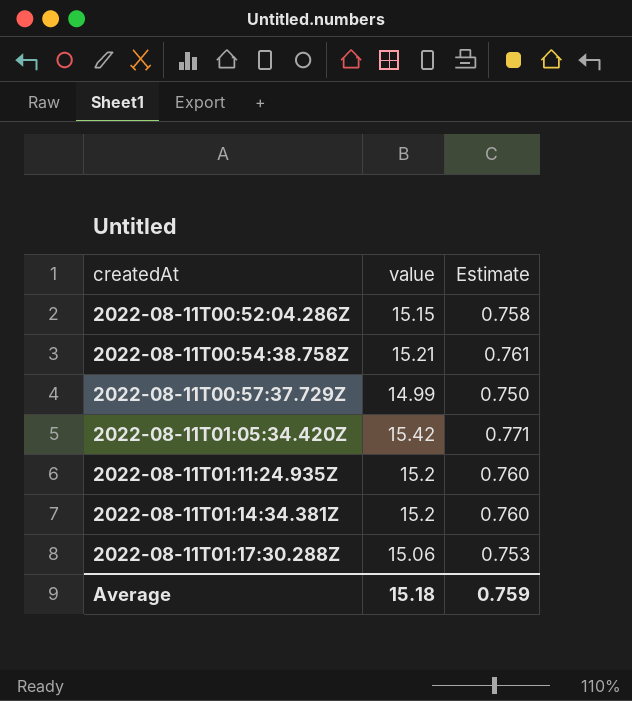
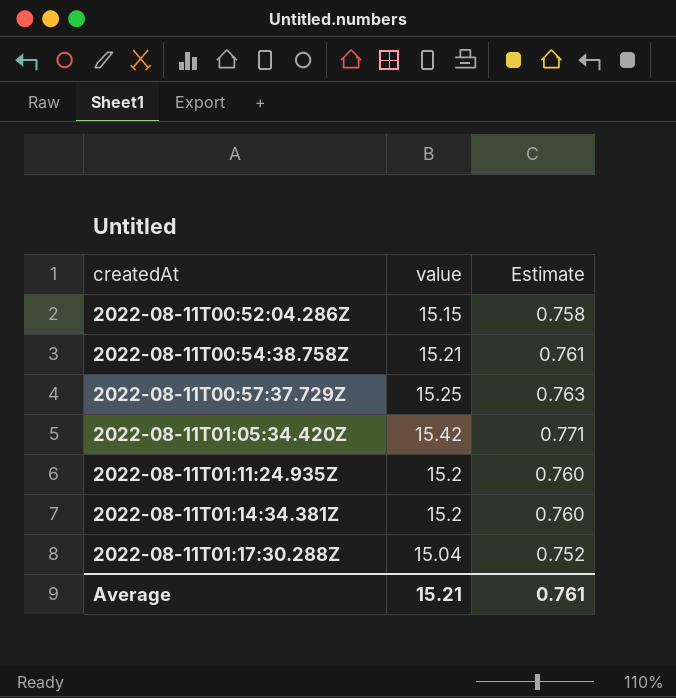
2022-08-11T00:57:37.729Z | value: 14.99 -> 15.25
2022-08-11T00:57:37.729Z | Estimate: 0.750 -> 0.763
2022-08-11T01:17:30.288Z | value: 15.06 -> 15.04
2022-08-11T01:17:30.288Z | Estimate: 0.753 -> 0.752
Average | value: 15.18 -> 15.21
Average | Estimate: 0.759 -> 0.761

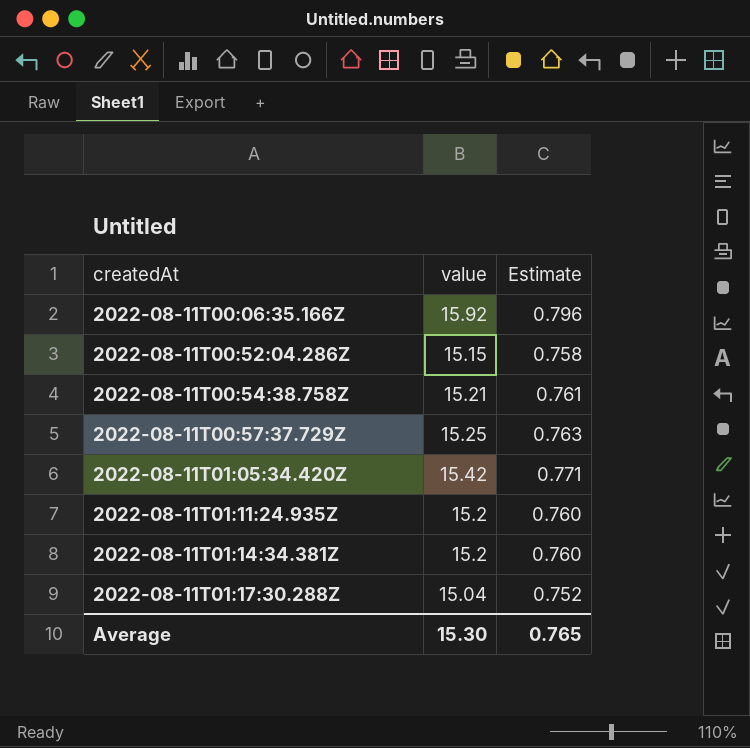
row 2022-08-11T00:06:35.166Z: none -> 15.92 | 0.796
Average | value: 15.21 -> 15.30
Average | Estimate: 0.761 -> 0.765

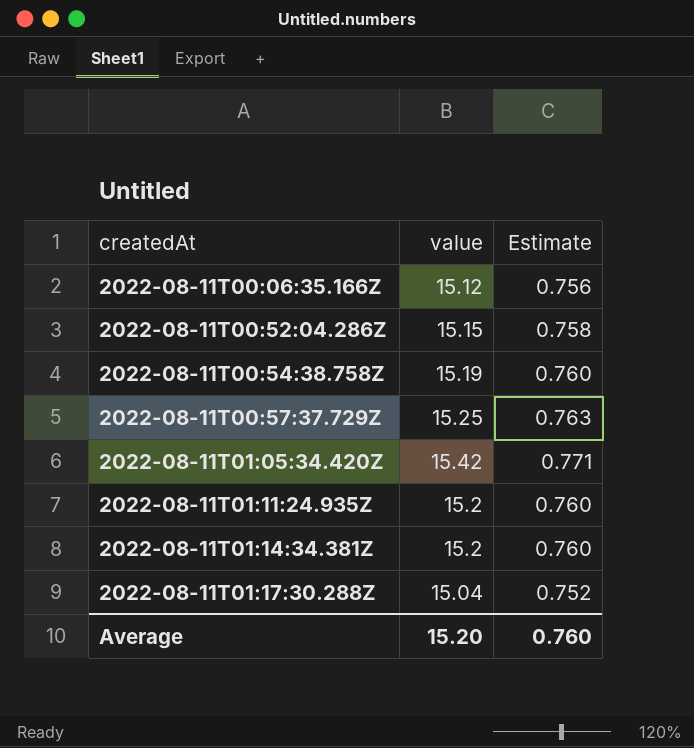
2022-08-11T00:06:35.166Z | value: 15.92 -> 15.12
2022-08-11T00:06:35.166Z | Estimate: 0.796 -> 0.756
2022-08-11T00:54:38.758Z | value: 15.21 -> 15.19
2022-08-11T00:54:38.758Z | Estimate: 0.761 -> 0.760
Average | value: 15.30 -> 15.20
Average | Estimate: 0.765 -> 0.760

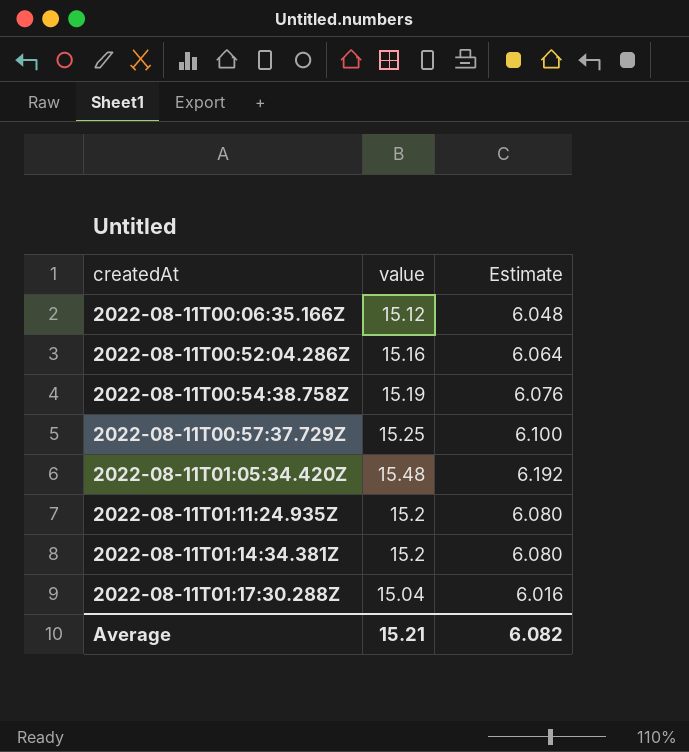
column Estimate | formula: [value] * 0.05 -> [value] * 0.4
2022-08-11T00:52:04.286Z | value: 15.15 -> 15.16
2022-08-11T01:05:34.420Z | value: 15.42 -> 15.48
Average | value: 15.20 -> 15.21
Average | Estimate: 0.760 -> 6.082

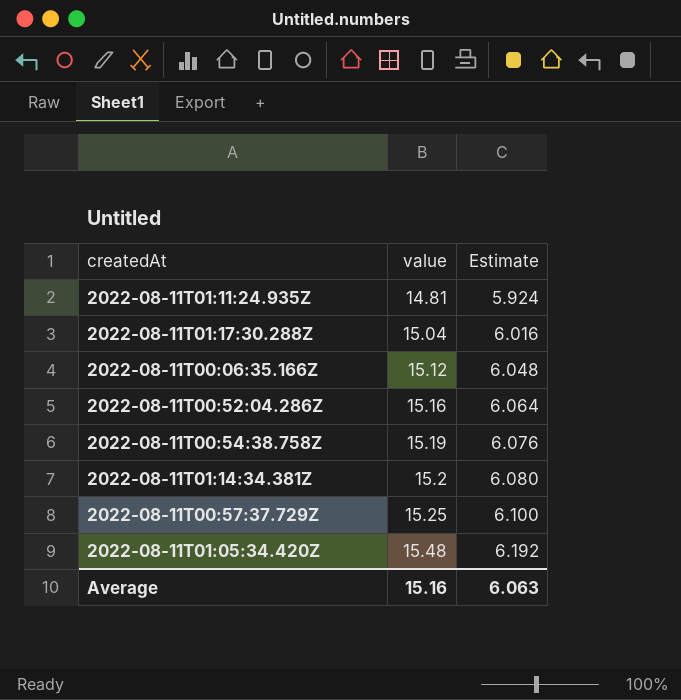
row order: createdAt ascending -> value ascending
2022-08-11T01:11:24.935Z | value: 15.2 -> 14.81
2022-08-11T01:11:24.935Z | Estimate: 6.080 -> 5.924
Average | value: 15.21 -> 15.16
Average | Estimate: 6.082 -> 6.063

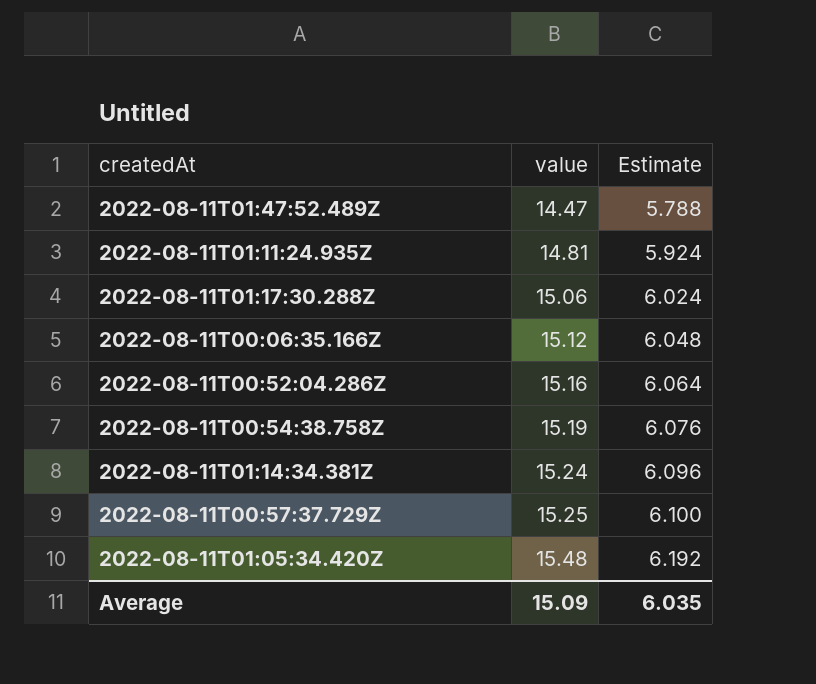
row 2022-08-11T01:47:52.489Z: none -> 14.47 | 5.788
2022-08-11T01:17:30.288Z | value: 15.04 -> 15.06
2022-08-11T01:17:30.288Z | Estimate: 6.016 -> 6.024
2022-08-11T01:14:34.381Z | value: 15.2 -> 15.24
2022-08-11T01:14:34.381Z | Estimate: 6.080 -> 6.096
Average | value: 15.16 -> 15.09
Average | Estimate: 6.063 -> 6.035

